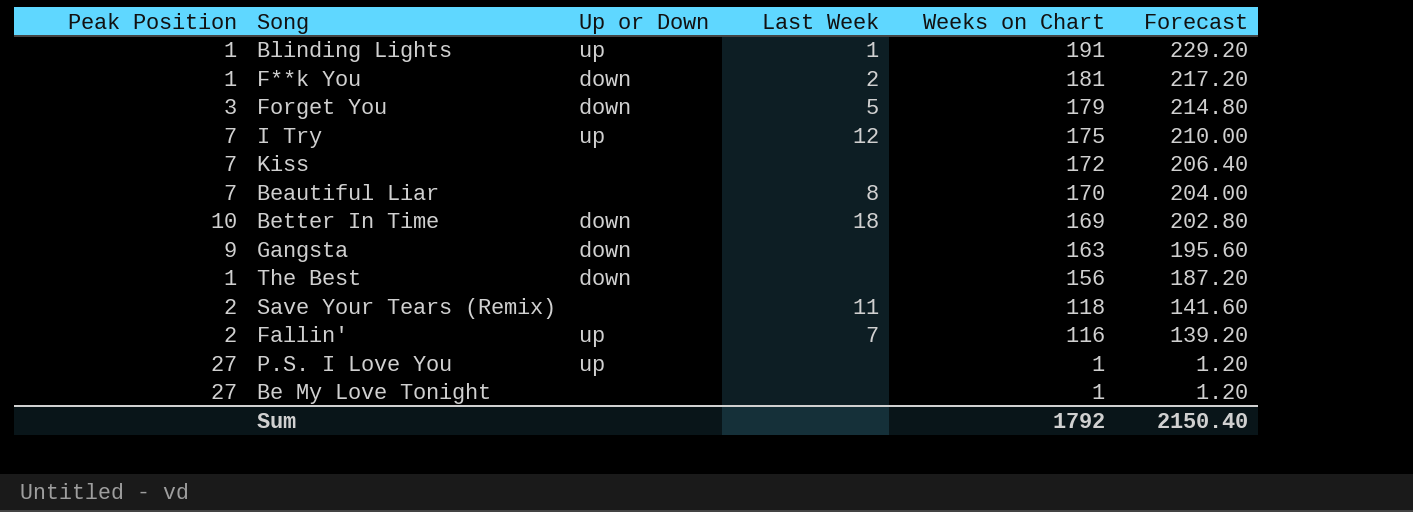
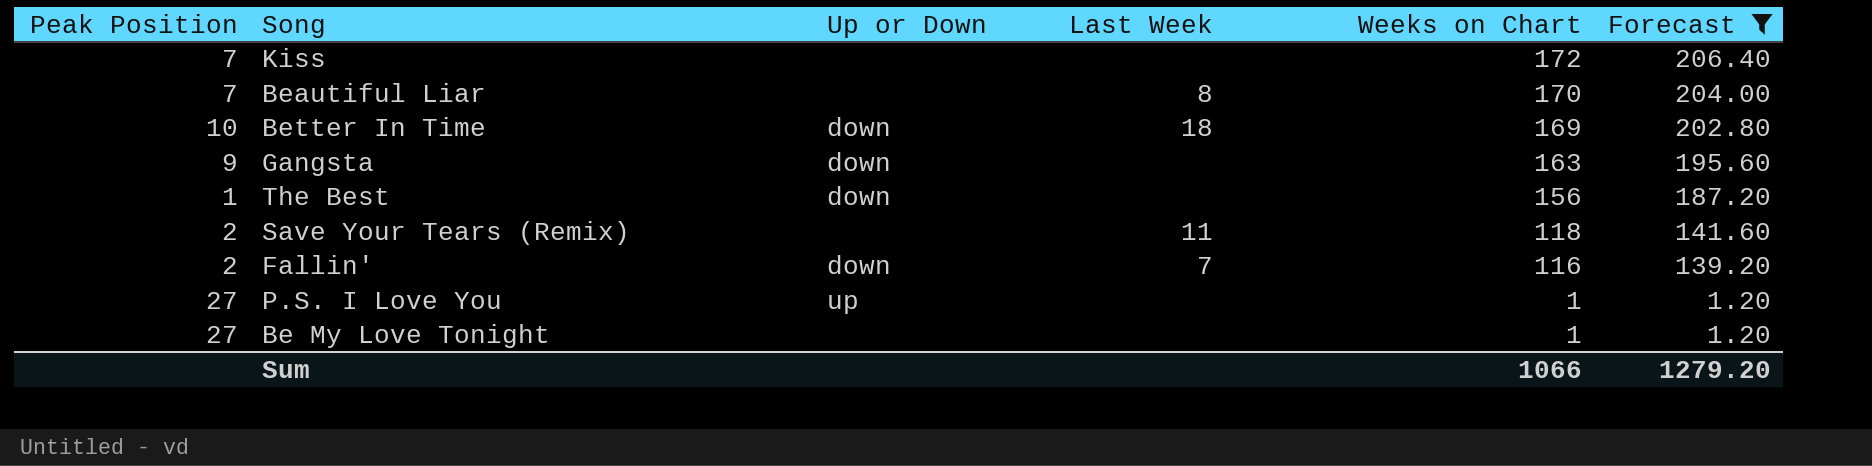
filter: none -> Forecast <= 206.40
Fallin' | Up or Down: up -> down
Sum | Weeks on Chart: 1792 -> 1066
Sum | Forecast: 2150.40 -> 1279.20

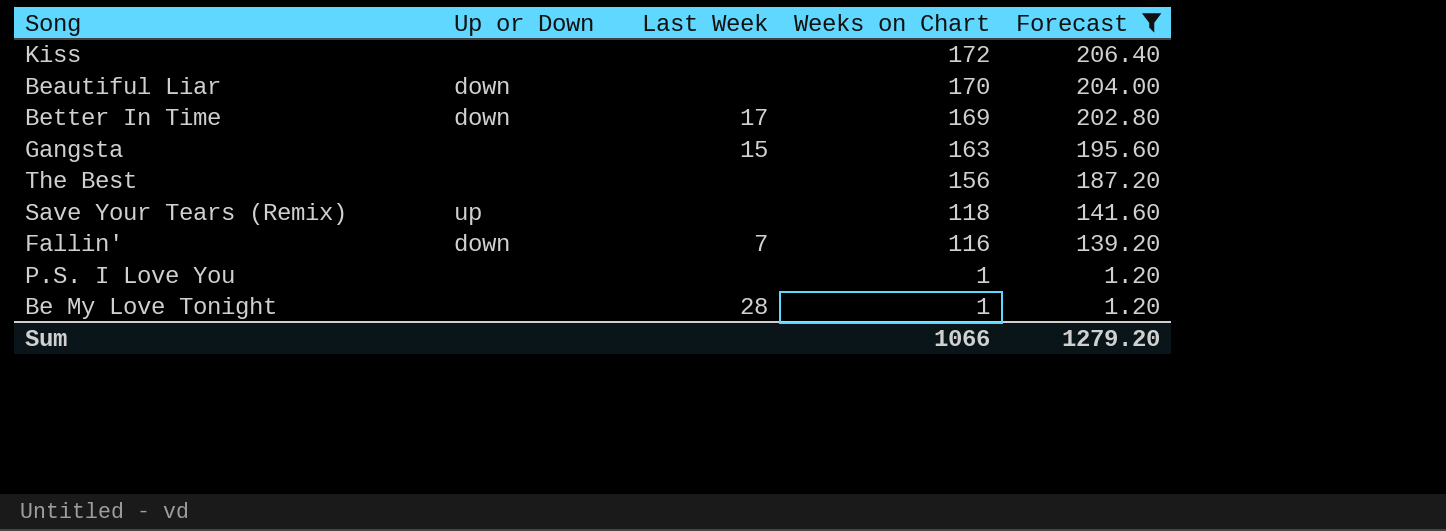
column Peak Position | position: 1 -> none
Beautiful Liar | Up or Down: none -> down
Beautiful Liar | Last Week: 8 -> none
Better In Time | Last Week: 18 -> 17
Gangsta | Up or Down: down -> none
Gangsta | Last Week: none -> 15
The Best | Up or Down: down -> none
Save Your Tears (Remix) | Up or Down: none -> up
Save Your Tears (Remix) | Last Week: 11 -> none
P.S. I Love You | Up or Down: up -> none
Be My Love Tonight | Last Week: none -> 28

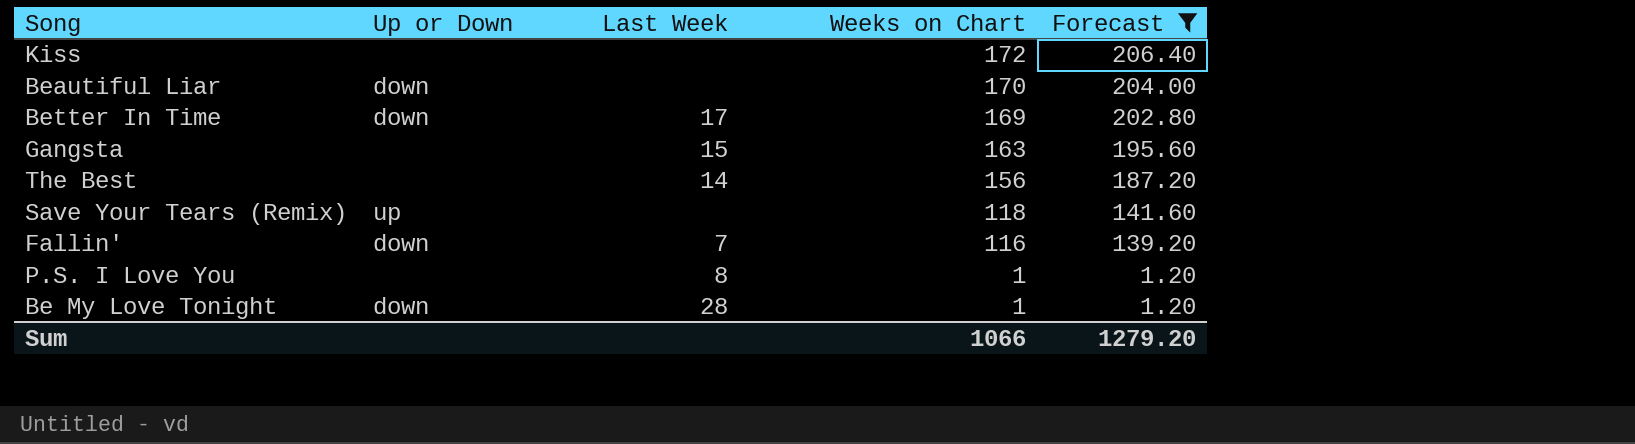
The Best | Last Week: none -> 14
P.S. I Love You | Last Week: none -> 8
Be My Love Tonight | Up or Down: none -> down

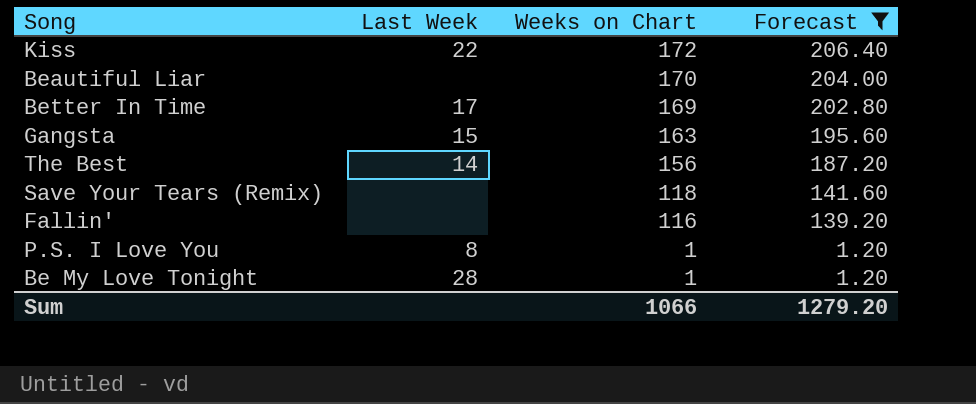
column Up or Down | position: 2 -> none
Kiss | Last Week: none -> 22
Fallin' | Last Week: 7 -> none

